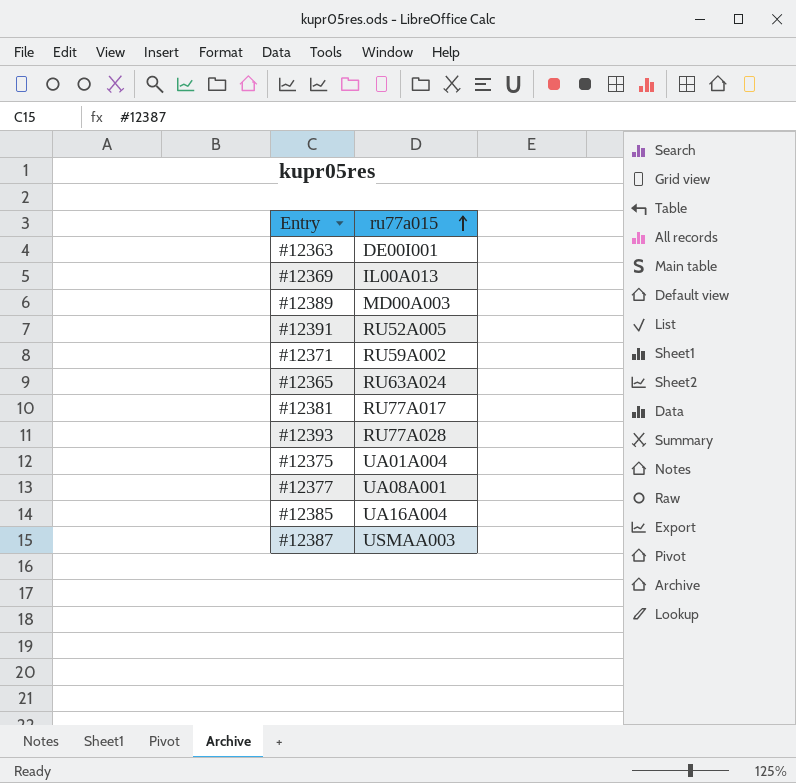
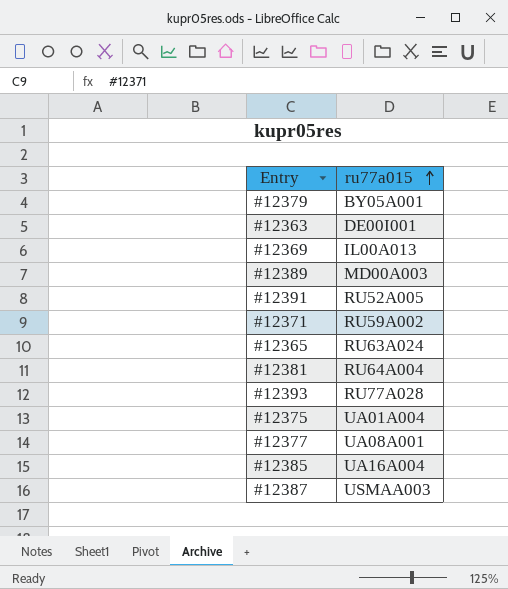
row #12379: none -> BY05A001
#12381 | ru77a015: RU77A017 -> RU64A004

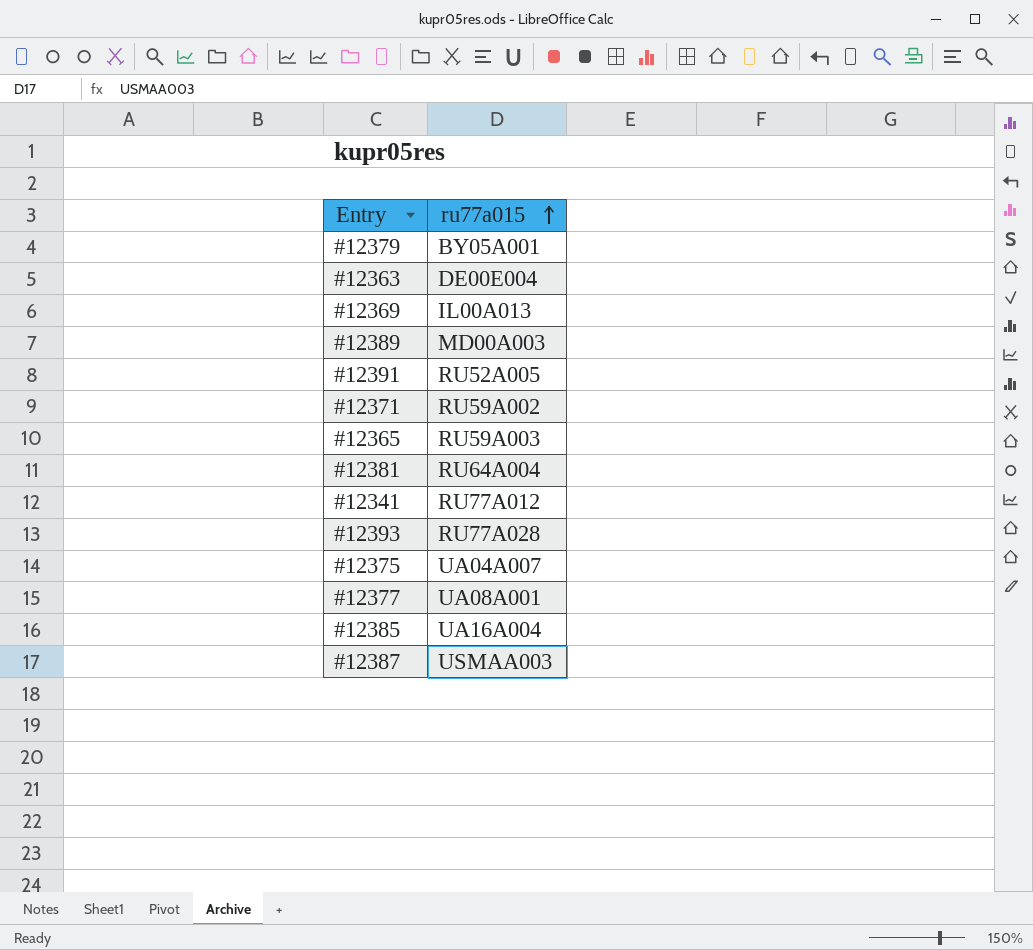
#12363 | ru77a015: DE00I001 -> DE00E004
#12365 | ru77a015: RU63A024 -> RU59A003
row #12341: none -> RU77A012
#12375 | ru77a015: UA01A004 -> UA04A007

